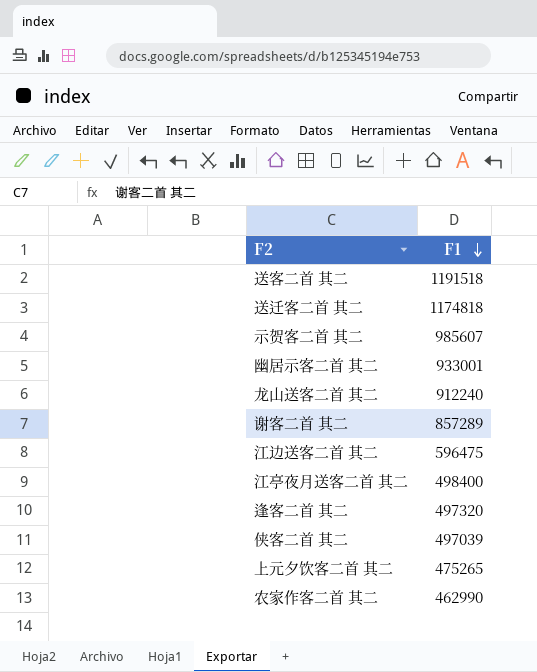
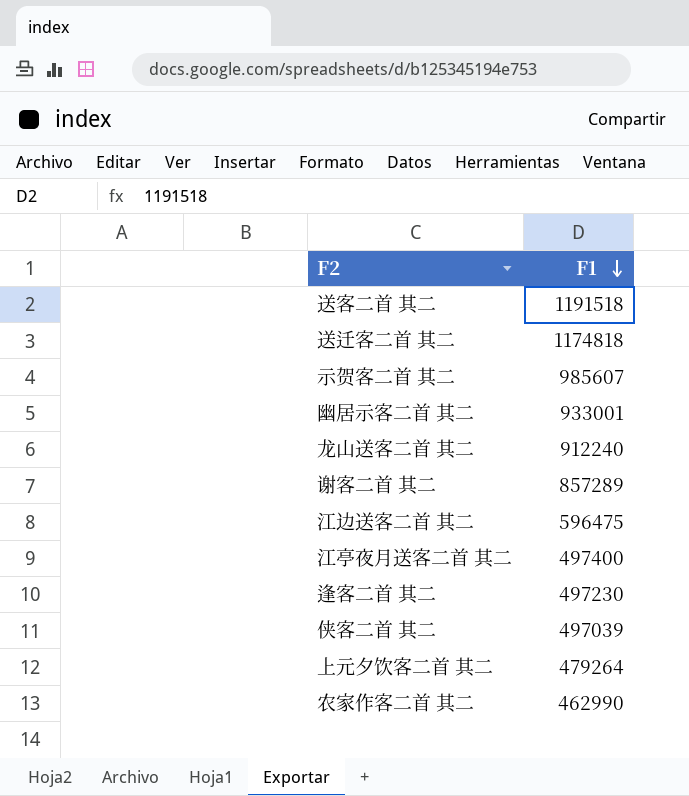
江亭夜月送客二首 其二 | F1: 498400 -> 497400
逢客二首 其二 | F1: 497320 -> 497230
上元夕饮客二首 其二 | F1: 475265 -> 479264

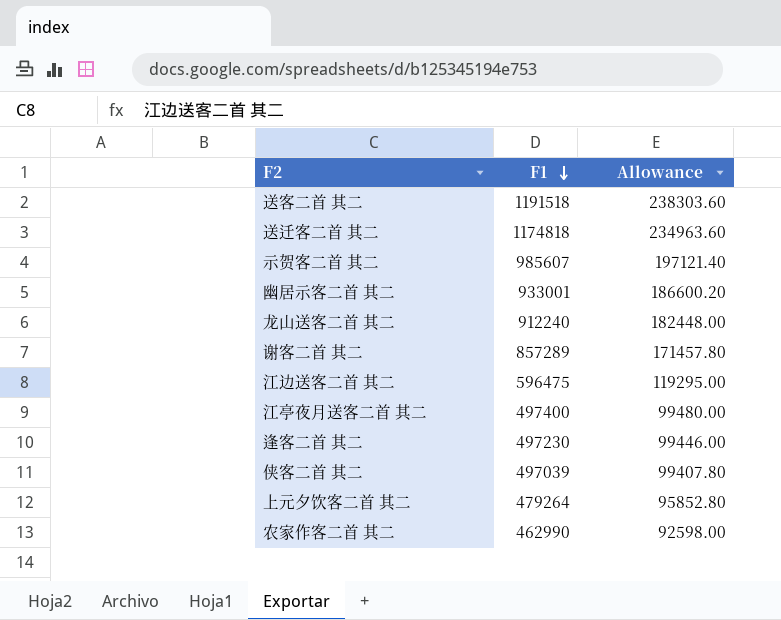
column Allowance | formula: none -> [F1] * 0.2

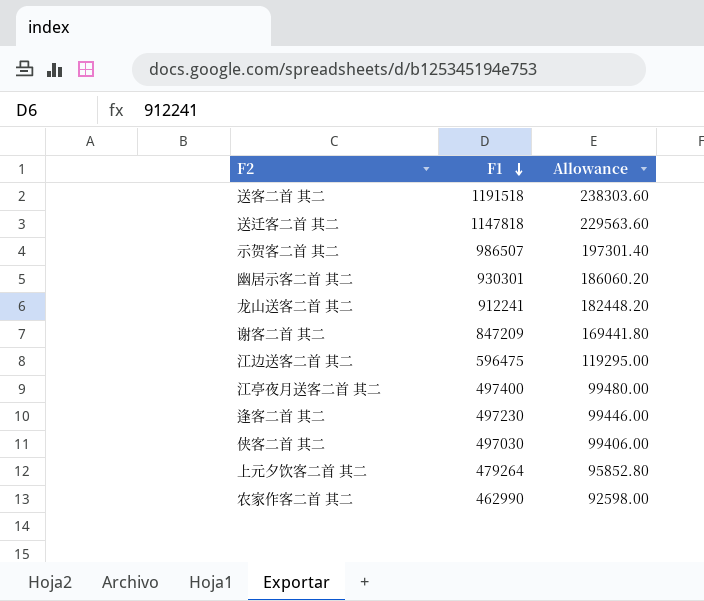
送迁客二首 其二 | F1: 1174818 -> 1147818
送迁客二首 其二 | Allowance: 234963.60 -> 229563.60
示贺客二首 其二 | F1: 985607 -> 986507
示贺客二首 其二 | Allowance: 197121.40 -> 197301.40
幽居示客二首 其二 | F1: 933001 -> 930301
幽居示客二首 其二 | Allowance: 186600.20 -> 186060.20
龙山送客二首 其二 | F1: 912240 -> 912241
龙山送客二首 其二 | Allowance: 182448.00 -> 182448.20
谢客二首 其二 | F1: 857289 -> 847209
谢客二首 其二 | Allowance: 171457.80 -> 169441.80
侠客二首 其二 | F1: 497039 -> 497030
侠客二首 其二 | Allowance: 99407.80 -> 99406.00

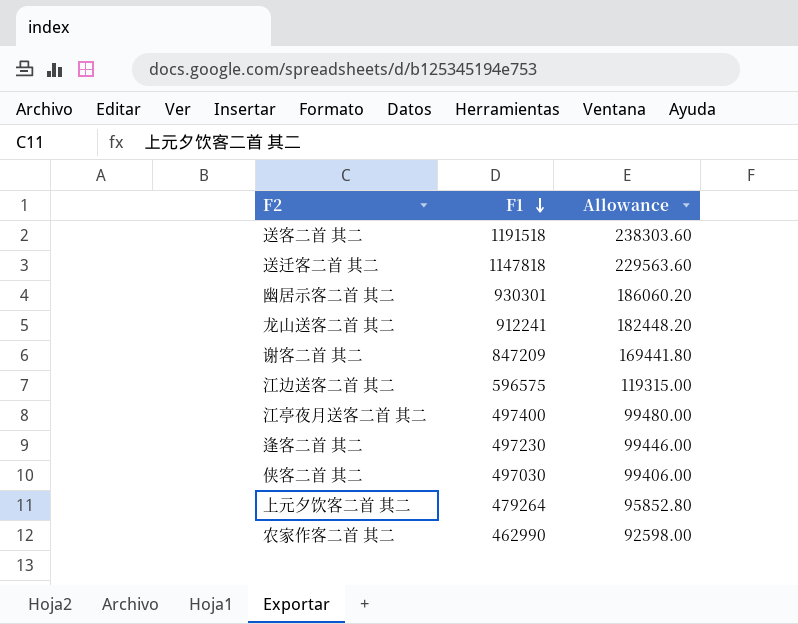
row 示贺客二首 其二: 986507 | 197301.40 -> none
江边送客二首 其二 | F1: 596475 -> 596575
江边送客二首 其二 | Allowance: 119295.00 -> 119315.00

